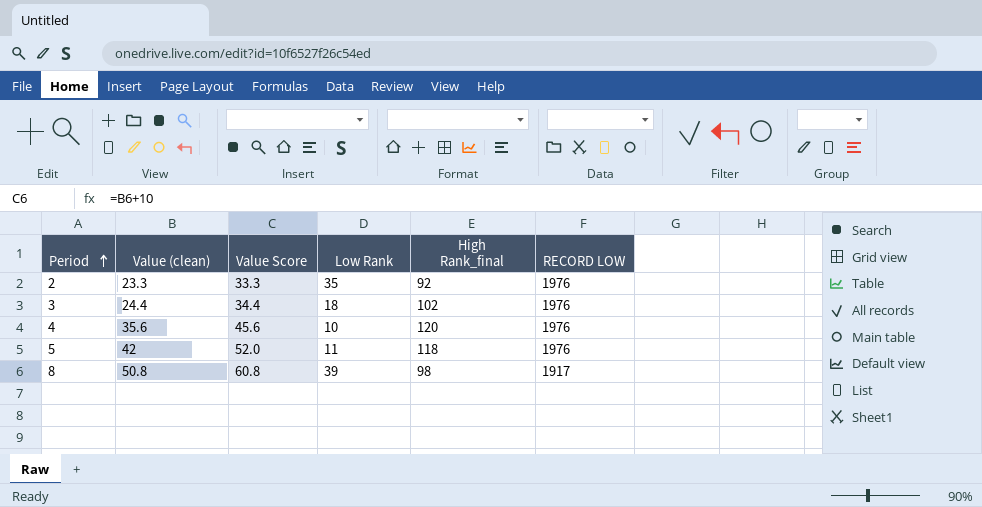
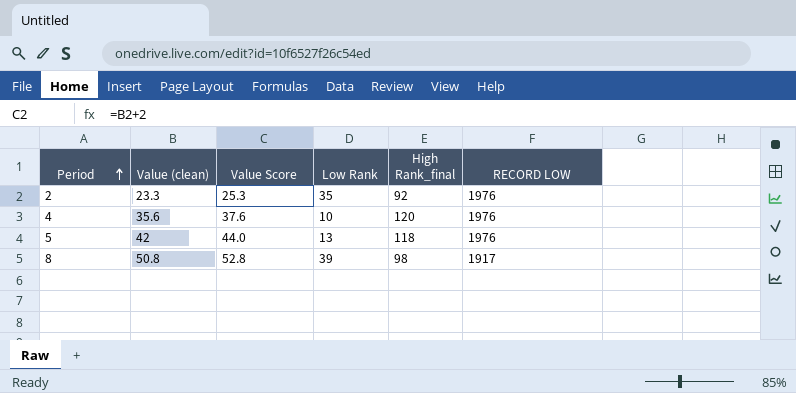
column Value Score | formula: [Value (clean)] + 10 -> [Value (clean)] + 2
row 3: 24.4 | 34.4 | 18 | 102 | 1976 -> none
5 | Low Rank: 11 -> 13

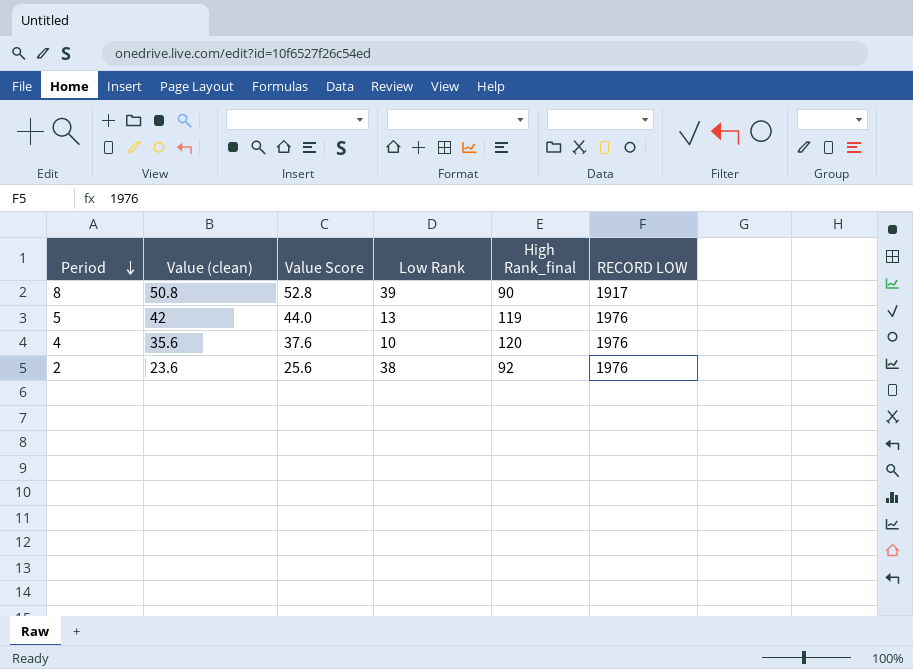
row order: Period ascending -> Period descending
8 | High Rank_final: 98 -> 90
5 | High Rank_final: 118 -> 119
2 | Value (clean): 23.3 -> 23.6
2 | Value Score: 25.3 -> 25.6
2 | Low Rank: 35 -> 38

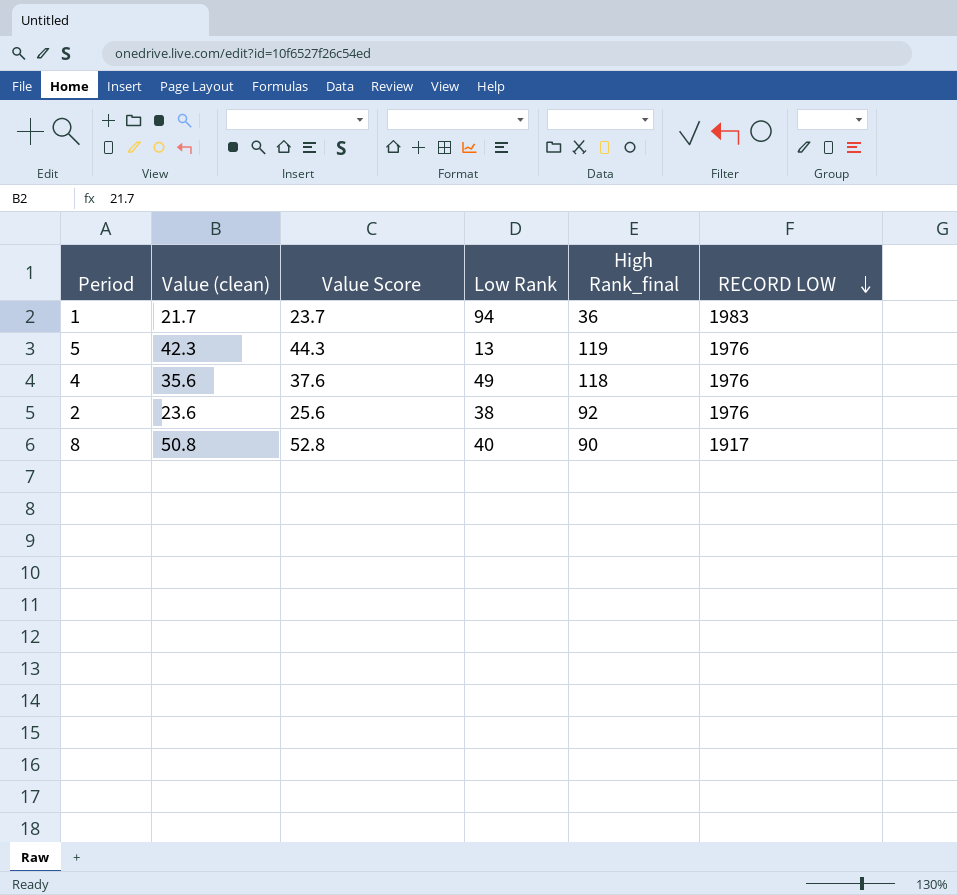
row order: Period descending -> RECORD LOW descending
row 1: none -> 21.7 | 23.7 | 94 | 36 | 1983
5 | Value (clean): 42 -> 42.3
5 | Value Score: 44.0 -> 44.3
4 | Low Rank: 10 -> 49
4 | High Rank_final: 120 -> 118
8 | Low Rank: 39 -> 40

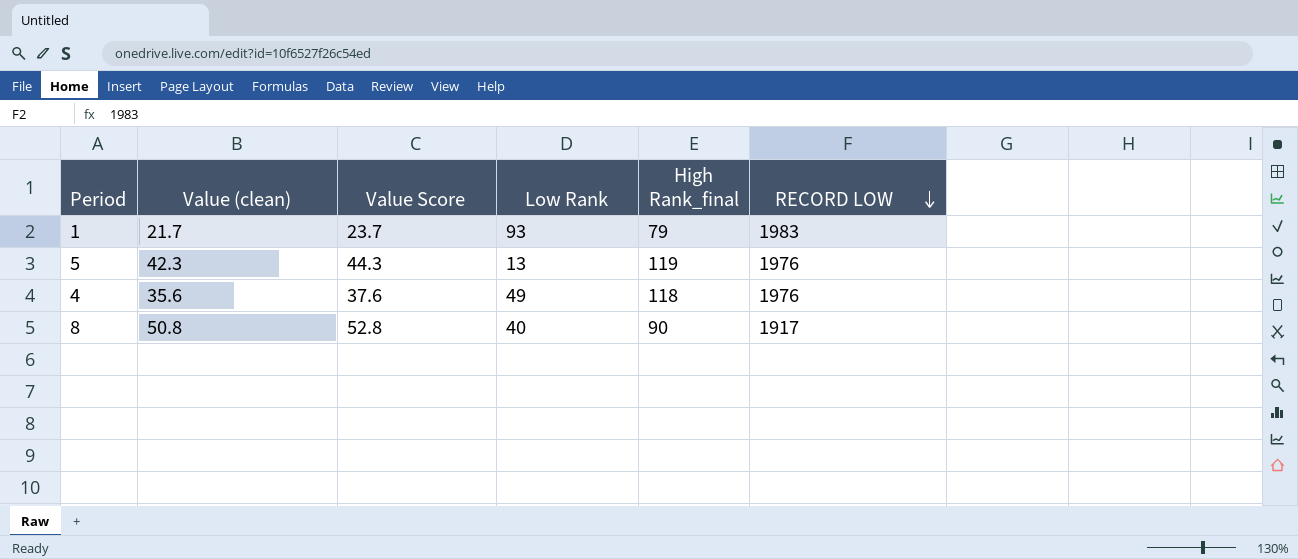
row 2: 23.6 | 25.6 | 38 | 92 | 1976 -> none
1 | Low Rank: 94 -> 93
1 | High Rank_final: 36 -> 79

